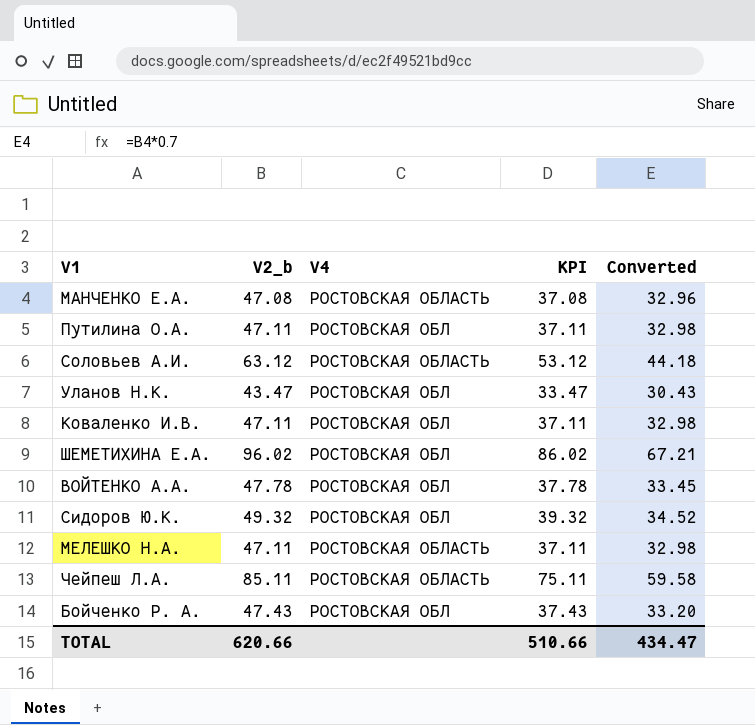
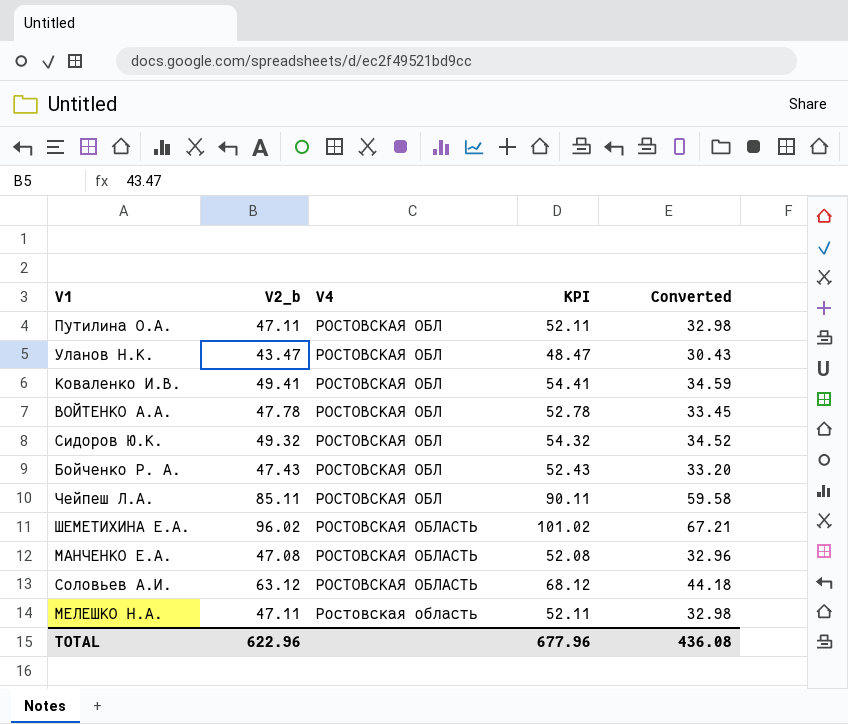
row order: none -> V4 ascending
column KPI | formula: [V2_b] - 10 -> [V2_b] + 5
Коваленко И.В. | V2_b: 47.11 -> 49.41
Коваленко И.В. | Converted: 32.98 -> 34.59
Чейпеш Л.А. | V4: РОСТОВСКАЯ ОБЛАСТЬ -> РОСТОВСКАЯ ОБЛ
ШЕМЕТИХИНА Е.А. | V4: РОСТОВСКАЯ ОБЛ -> РОСТОВСКАЯ ОБЛАСТЬ
МЕЛЕШКО Н.А. | V4: РОСТОВСКАЯ ОБЛАСТЬ -> Ростовская область
TOTAL | V2_b: 620.66 -> 622.96
TOTAL | KPI: 510.66 -> 677.96
TOTAL | Converted: 434.47 -> 436.08

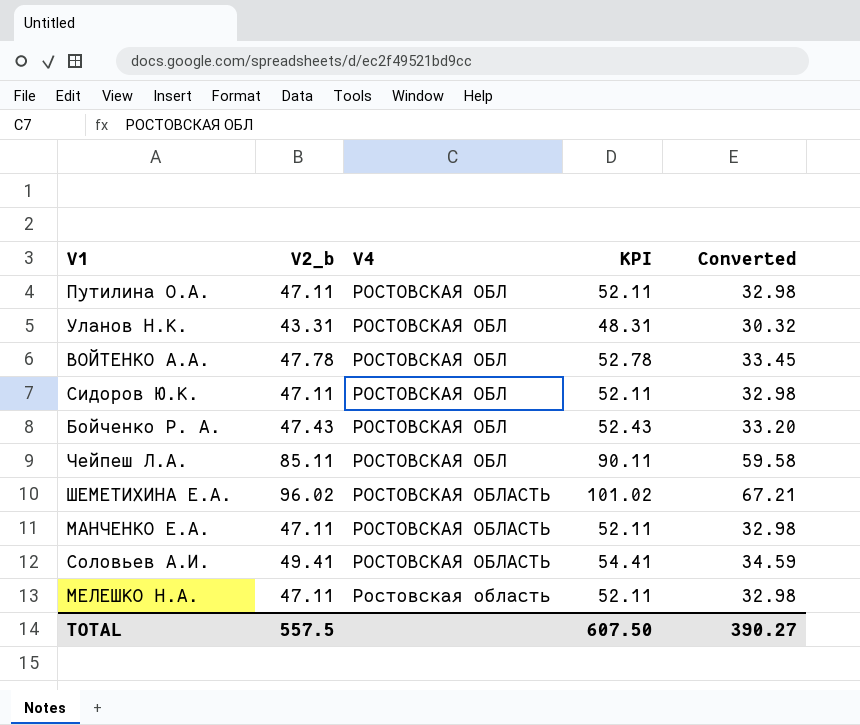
row Коваленко И.В.: 49.41 | РОСТОВСКАЯ ОБЛ | 54.41 | 34.59 -> none
Уланов Н.К. | V2_b: 43.47 -> 43.31
Уланов Н.К. | KPI: 48.47 -> 48.31
Уланов Н.К. | Converted: 30.43 -> 30.32
Сидоров Ю.К. | V2_b: 49.32 -> 47.11
Сидоров Ю.К. | KPI: 54.32 -> 52.11
Сидоров Ю.К. | Converted: 34.52 -> 32.98
МАНЧЕНКО Е.А. | V2_b: 47.08 -> 47.11
МАНЧЕНКО Е.А. | KPI: 52.08 -> 52.11
МАНЧЕНКО Е.А. | Converted: 32.96 -> 32.98
Соловьев А.И. | V2_b: 63.12 -> 49.41
Соловьев А.И. | KPI: 68.12 -> 54.41
Соловьев А.И. | Converted: 44.18 -> 34.59
TOTAL | V2_b: 622.96 -> 557.5
TOTAL | KPI: 677.96 -> 607.50
TOTAL | Converted: 436.08 -> 390.27

